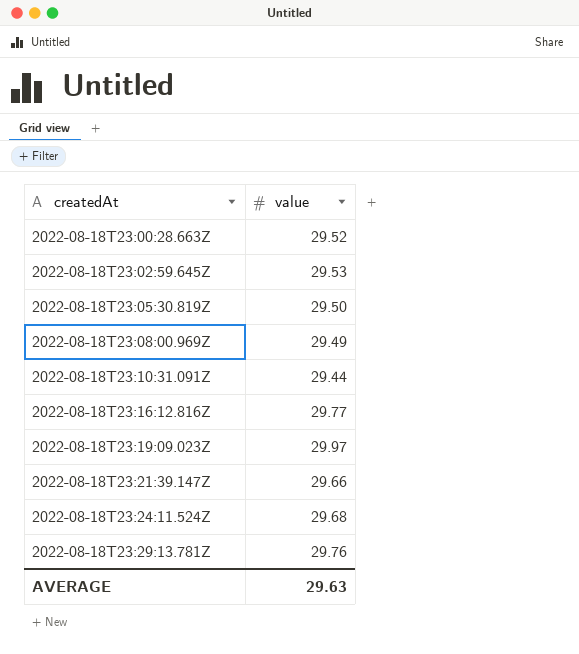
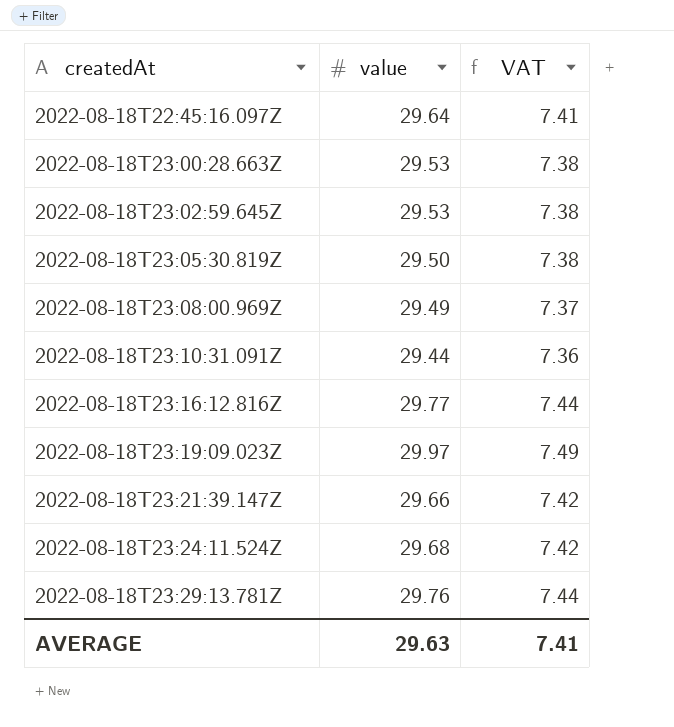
column VAT | formula: none -> [value] * 0.25
row 2022-08-18T22:45:16.097Z: none -> 29.64 | 7.41
2022-08-18T23:00:28.663Z | value: 29.52 -> 29.53

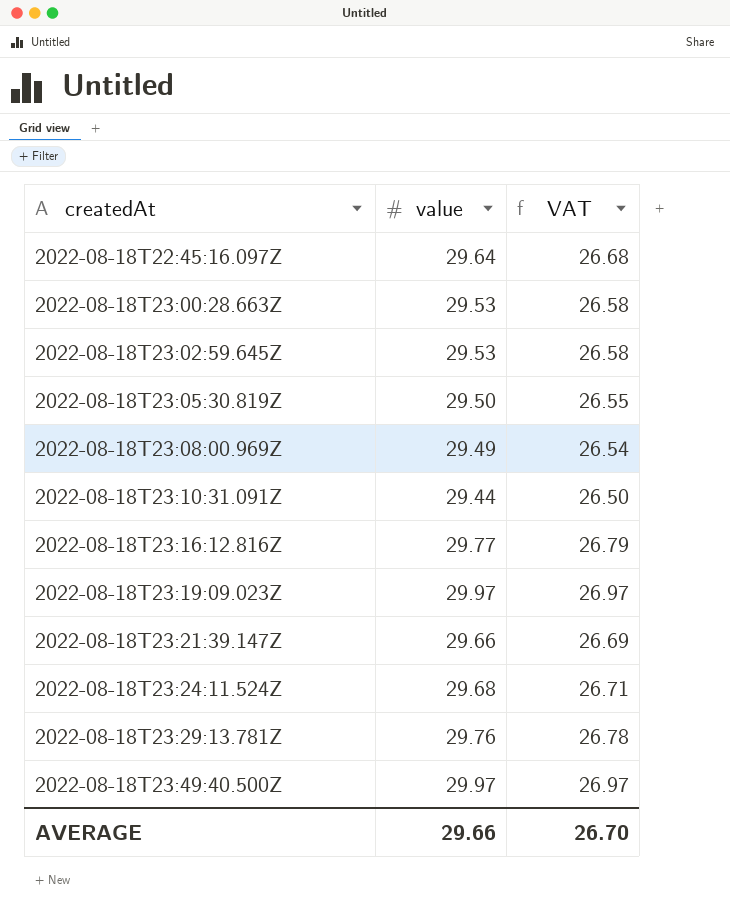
column VAT | formula: [value] * 0.25 -> [value] * 0.9
row 2022-08-18T23:49:40.500Z: none -> 29.97 | 26.97
AVERAGE | value: 29.63 -> 29.66
AVERAGE | VAT: 7.41 -> 26.70

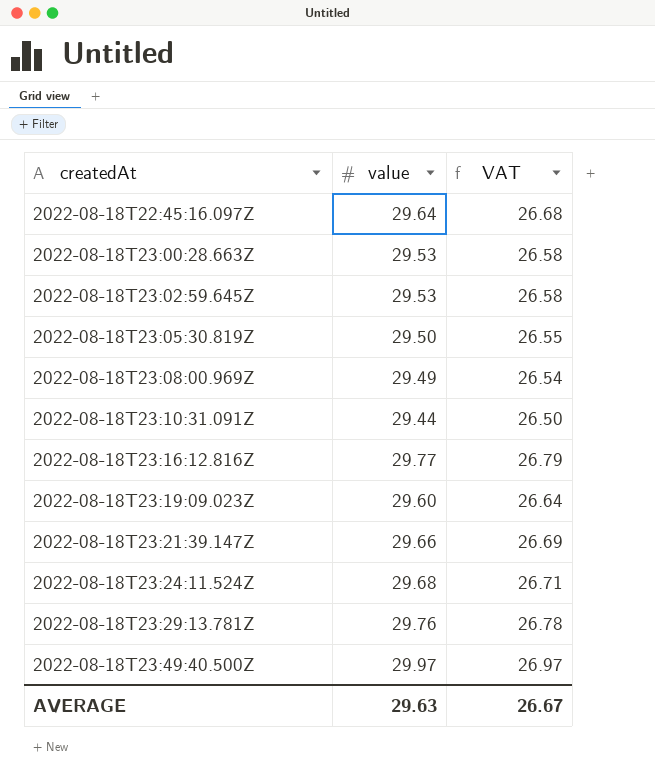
2022-08-18T23:19:09.023Z | value: 29.97 -> 29.60
2022-08-18T23:19:09.023Z | VAT: 26.97 -> 26.64
AVERAGE | value: 29.66 -> 29.63
AVERAGE | VAT: 26.70 -> 26.67

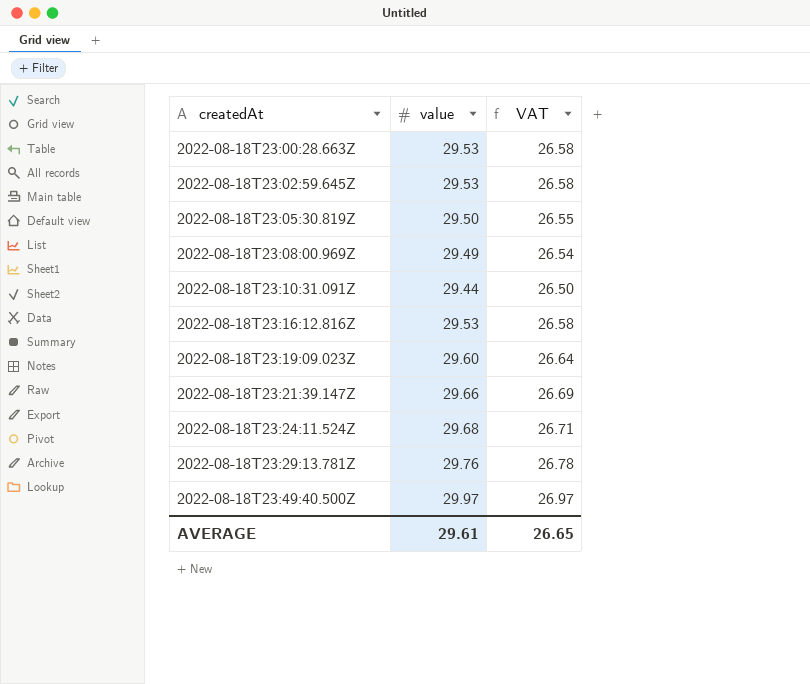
row 2022-08-18T22:45:16.097Z: 29.64 | 26.68 -> none
2022-08-18T23:16:12.816Z | value: 29.77 -> 29.53
2022-08-18T23:16:12.816Z | VAT: 26.79 -> 26.58
AVERAGE | value: 29.63 -> 29.61
AVERAGE | VAT: 26.67 -> 26.65

